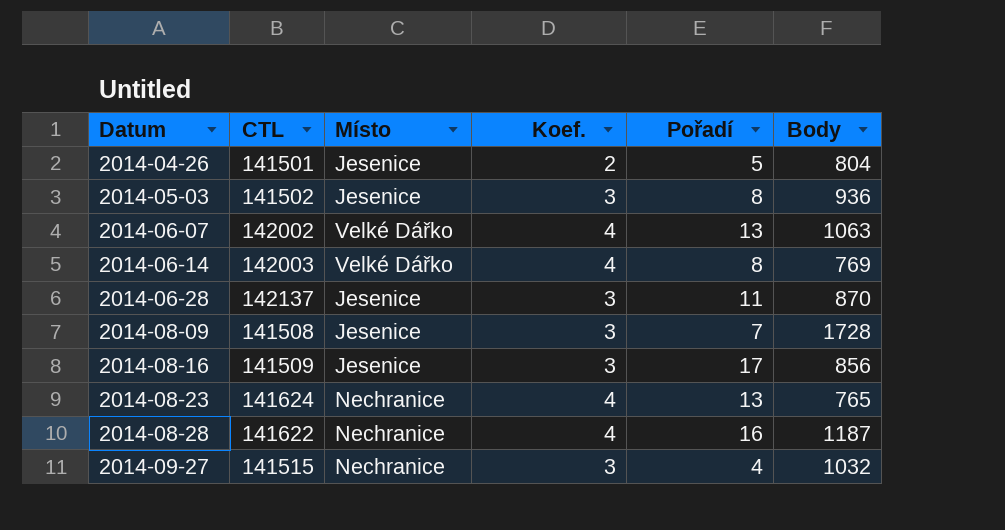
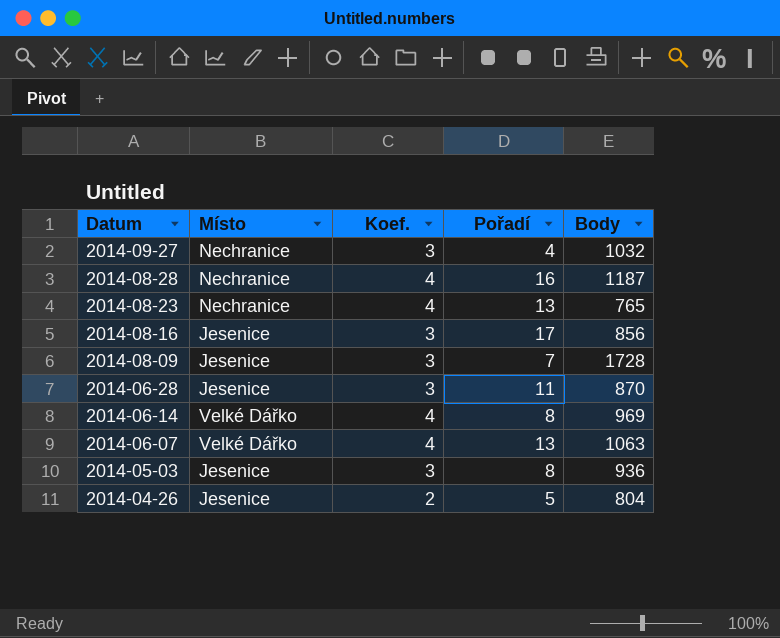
row order: Datum ascending -> Datum descending
column CTL | position: 2 -> none
2014-06-14 | Body: 769 -> 969

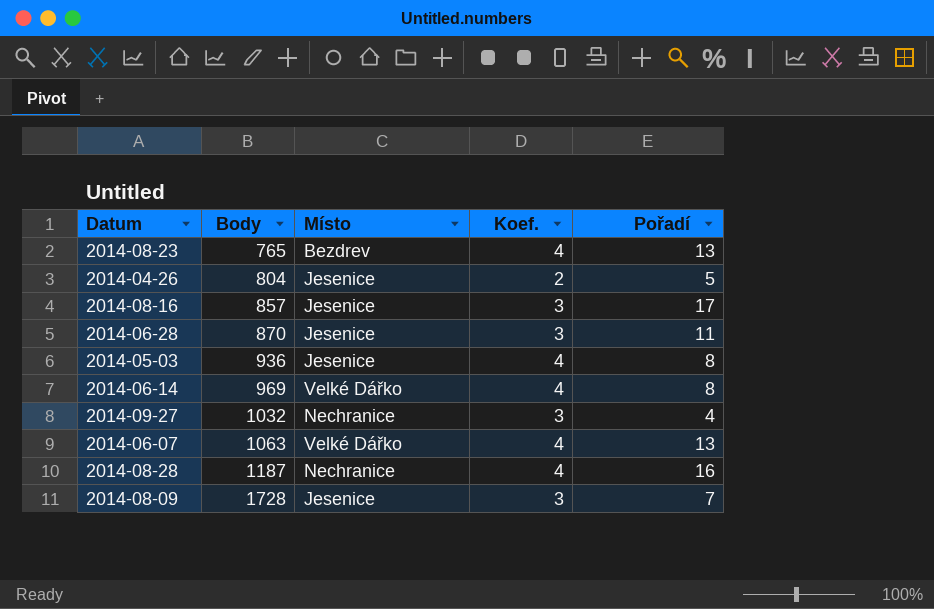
row order: Datum descending -> Body ascending
column Body | position: 5 -> 2
2014-08-23 | Místo: Nechranice -> Bezdrev
2014-08-16 | Body: 856 -> 857
2014-05-03 | Koef.: 3 -> 4

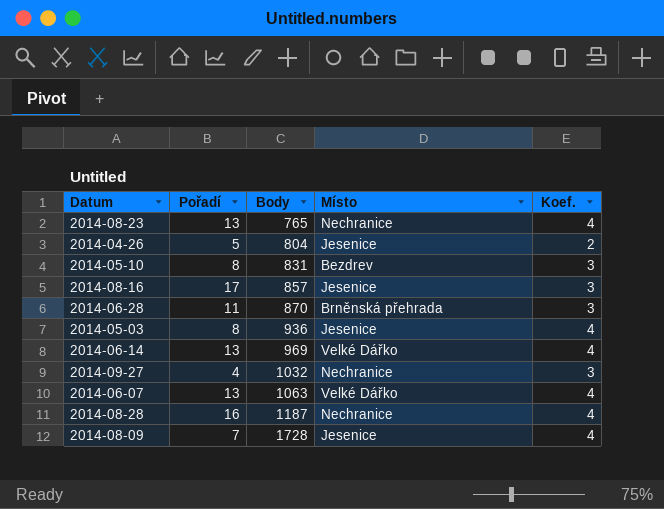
column Pořadí | position: 5 -> 2
2014-08-23 | Místo: Bezdrev -> Nechranice
row 2014-05-10: none -> 8 | 831 | Bezdrev | 3
2014-06-28 | Místo: Jesenice -> Brněnská přehrada
2014-06-14 | Pořadí: 8 -> 13
2014-08-09 | Koef.: 3 -> 4

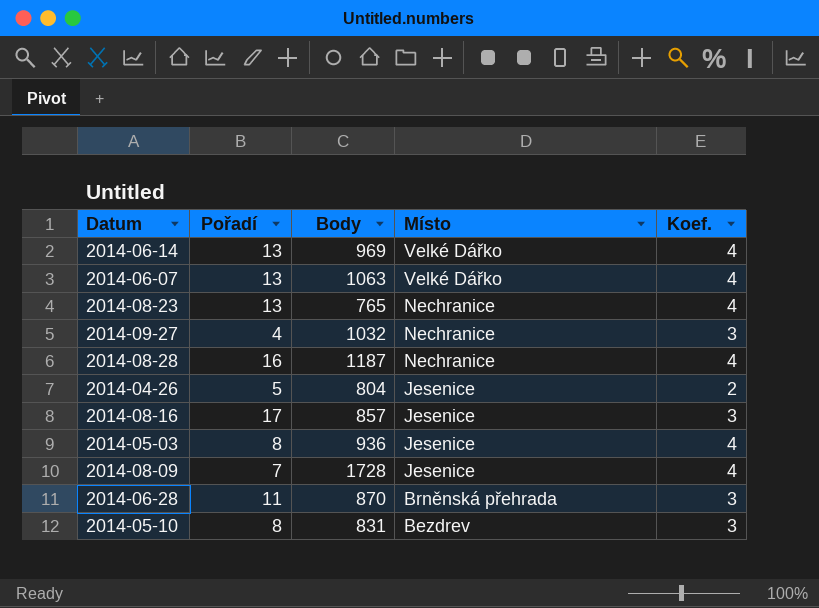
row order: Body ascending -> Místo descending

